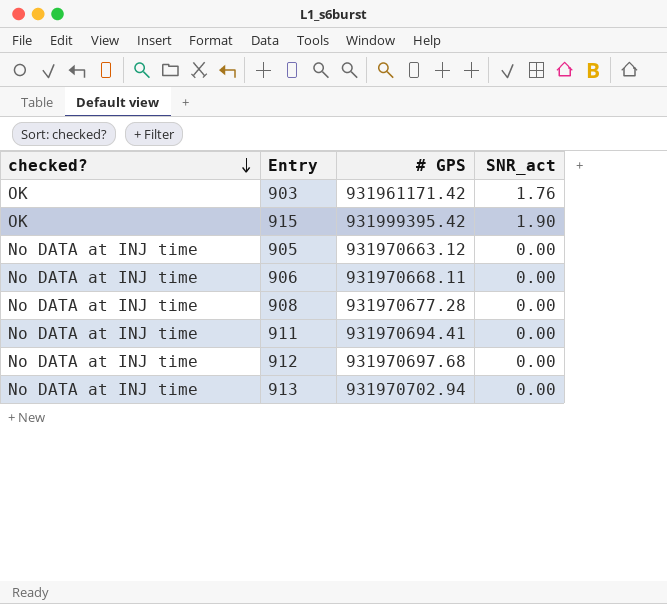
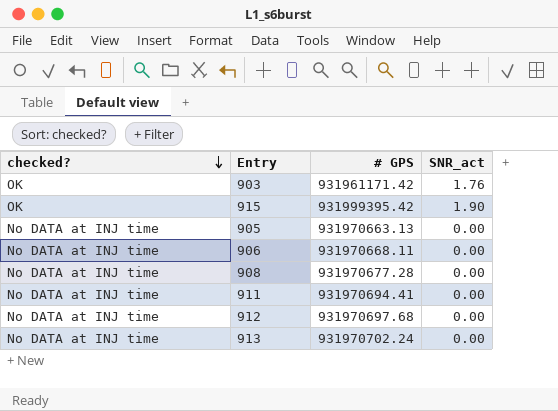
905 | # GPS: 931970663.12 -> 931970663.13
913 | # GPS: 931970702.94 -> 931970702.24

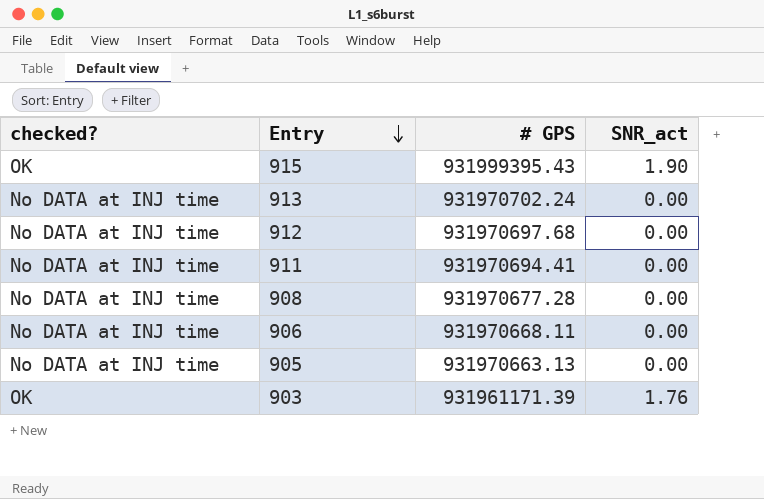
row order: checked? descending -> Entry descending
915 | # GPS: 931999395.42 -> 931999395.43
903 | # GPS: 931961171.42 -> 931961171.39

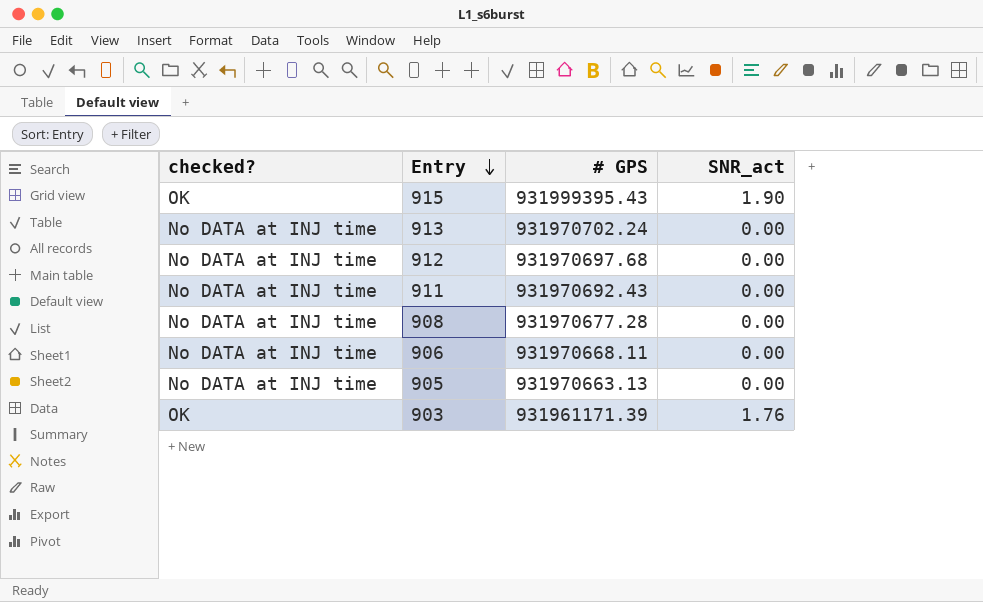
911 | # GPS: 931970694.41 -> 931970692.43

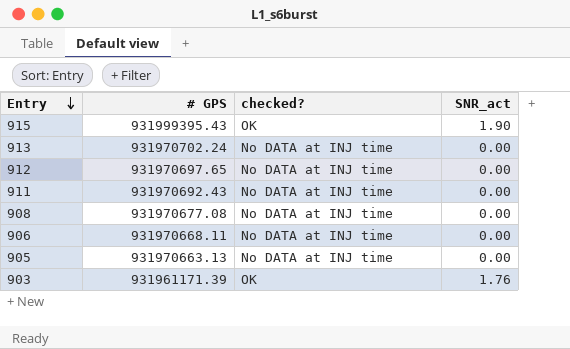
column checked? | position: 1 -> 3
912 | # GPS: 931970697.68 -> 931970697.65
908 | # GPS: 931970677.28 -> 931970677.08

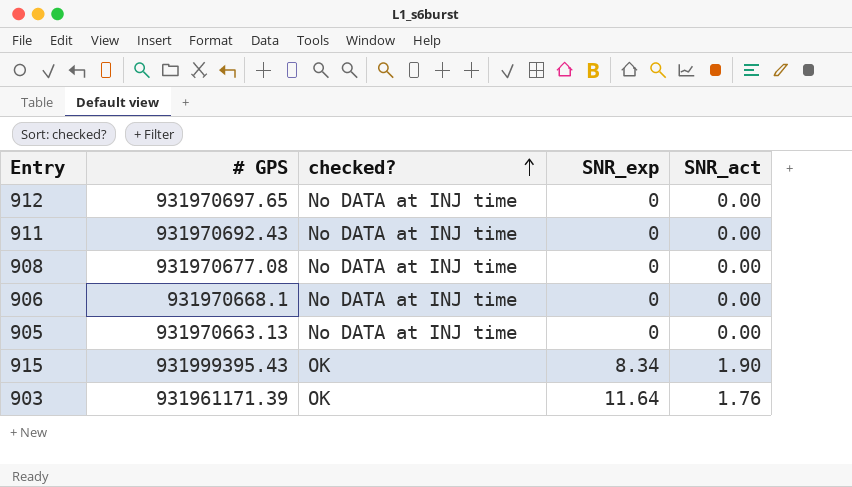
row order: Entry descending -> checked? ascending
column SNR_exp | position: none -> 4
row 913: 931970702.24 | No DATA at INJ time | 0.00 -> none
906 | # GPS: 931970668.11 -> 931970668.1

